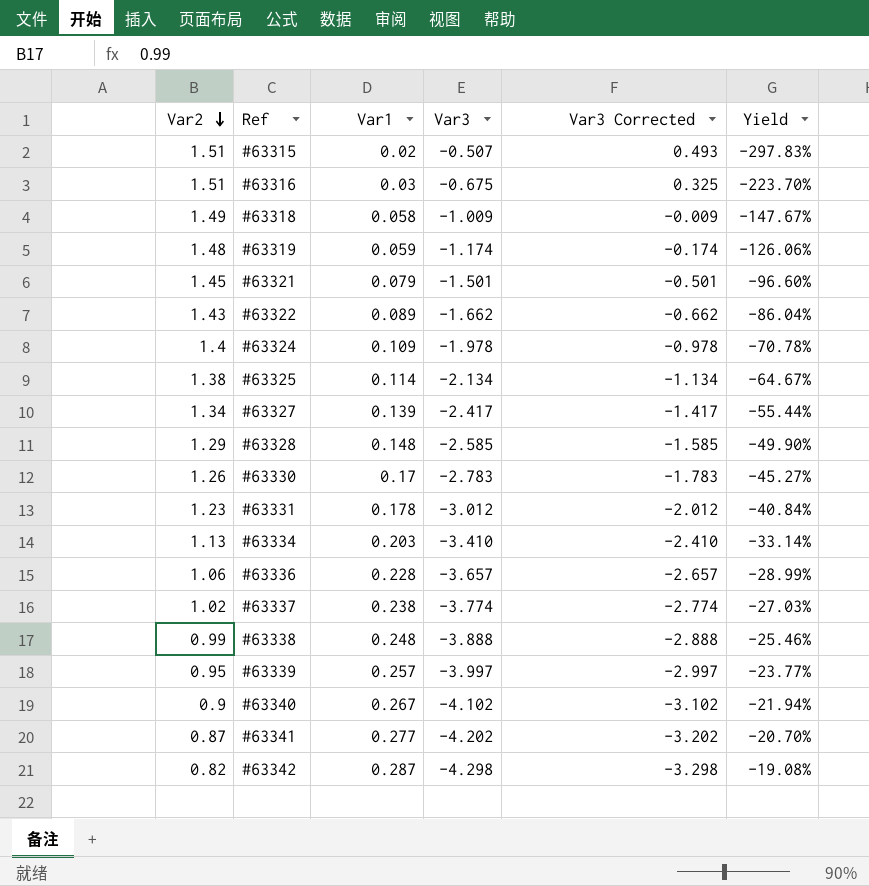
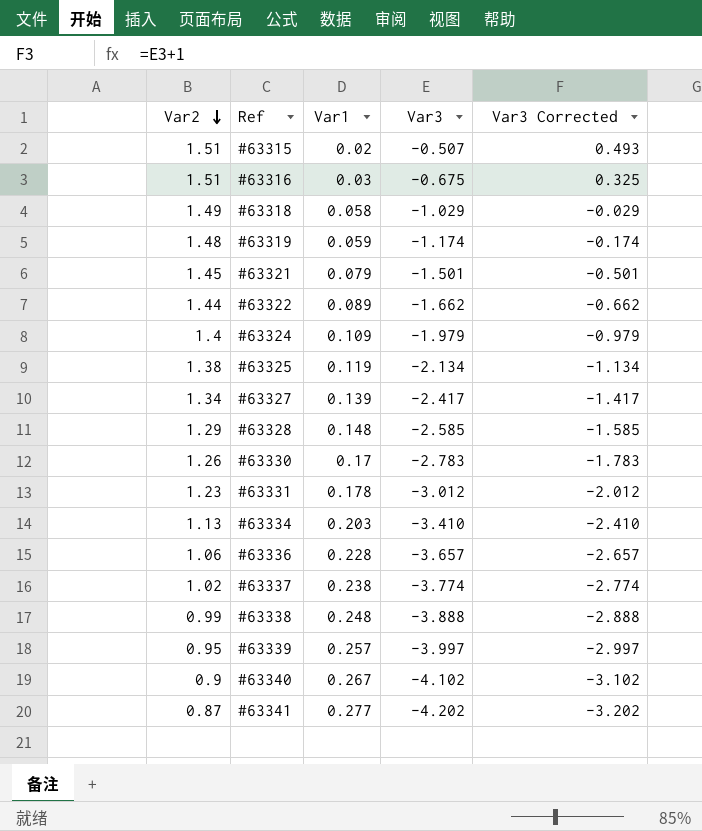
column Yield | formula: [Var2] / [Var3] -> none
row #63342: 0.82 | 0.287 | -4.298 | -3.298 | -19.08% -> none
#63318 | Var3: -1.009 -> -1.029
#63318 | Var3 Corrected: -0.009 -> -0.029
#63322 | Var2: 1.43 -> 1.44
#63324 | Var3: -1.978 -> -1.979
#63324 | Var3 Corrected: -0.978 -> -0.979
#63325 | Var1: 0.114 -> 0.119

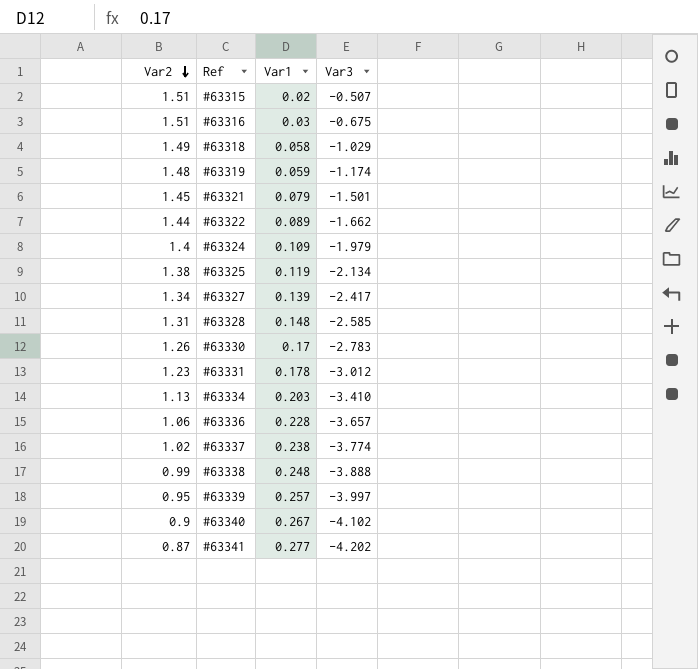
column Var3 Corrected | formula: [Var3] + 1 -> none
#63328 | Var2: 1.29 -> 1.31

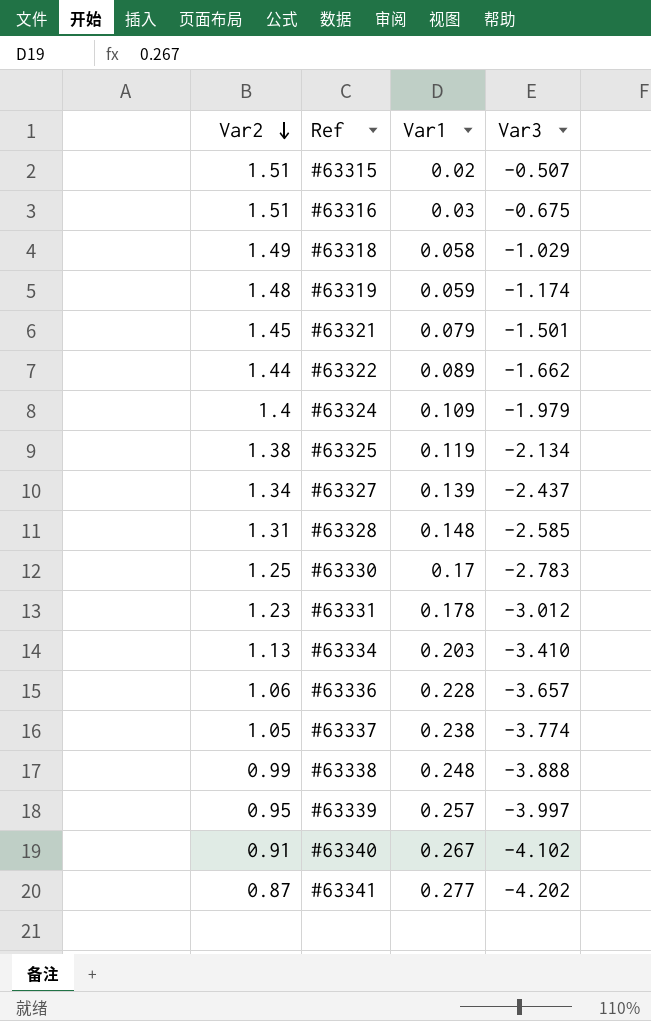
#63327 | Var3: -2.417 -> -2.437
#63330 | Var2: 1.26 -> 1.25
#63337 | Var2: 1.02 -> 1.05
#63340 | Var2: 0.9 -> 0.91

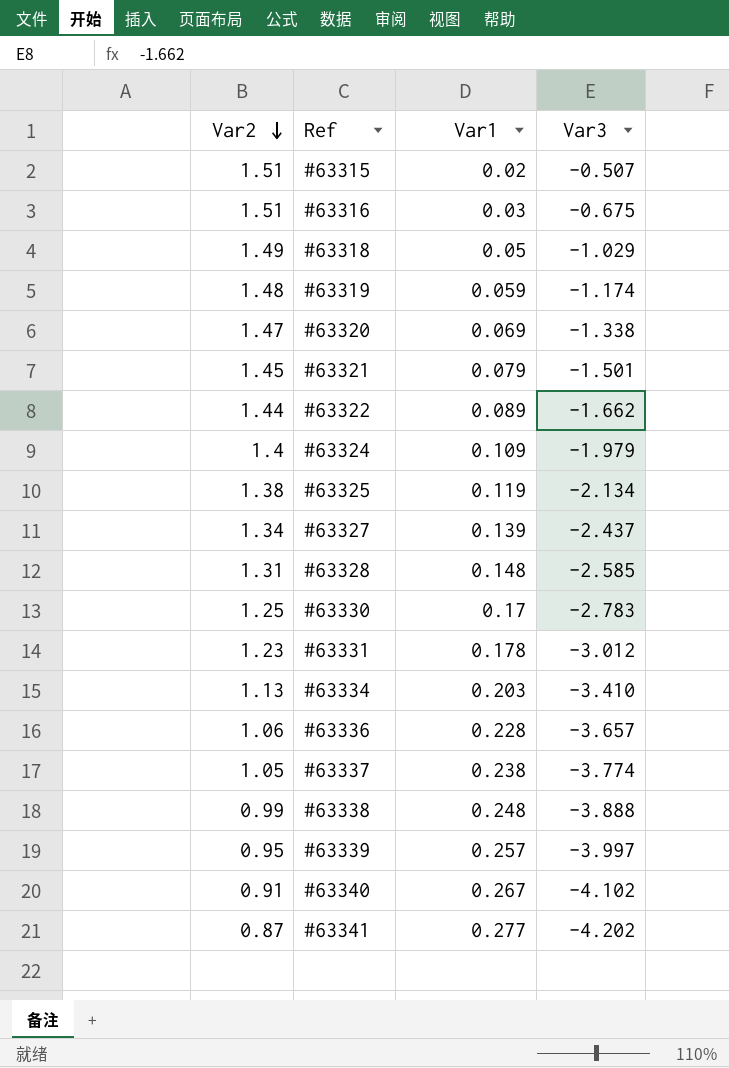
#63318 | Var1: 0.058 -> 0.05
row #63320: none -> 1.47 | 0.069 | -1.338

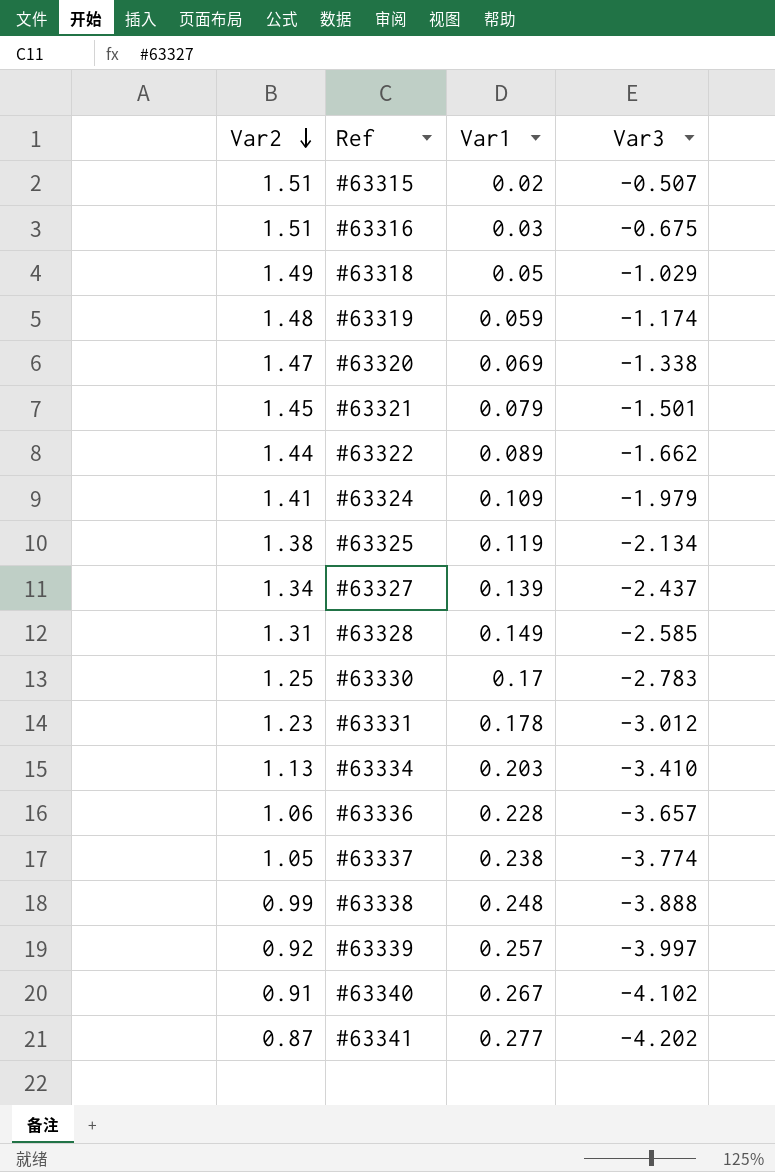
#63324 | Var2: 1.4 -> 1.41
#63328 | Var1: 0.148 -> 0.149
#63339 | Var2: 0.95 -> 0.92

